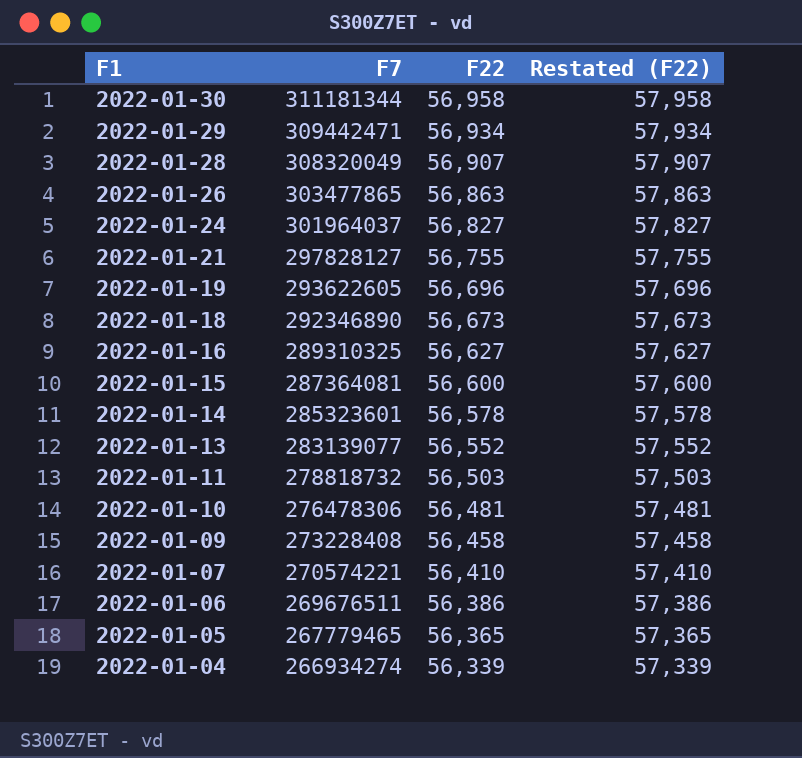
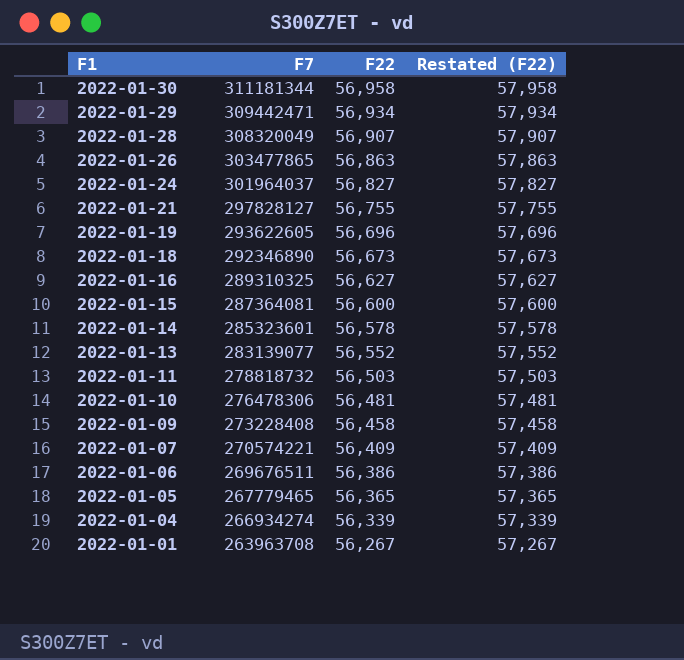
2022-01-07 | F22: 56,410 -> 56,409
2022-01-07 | Restated (F22): 57,410 -> 57,409
row 2022-01-01: none -> 263963708 | 56,267 | 57,267

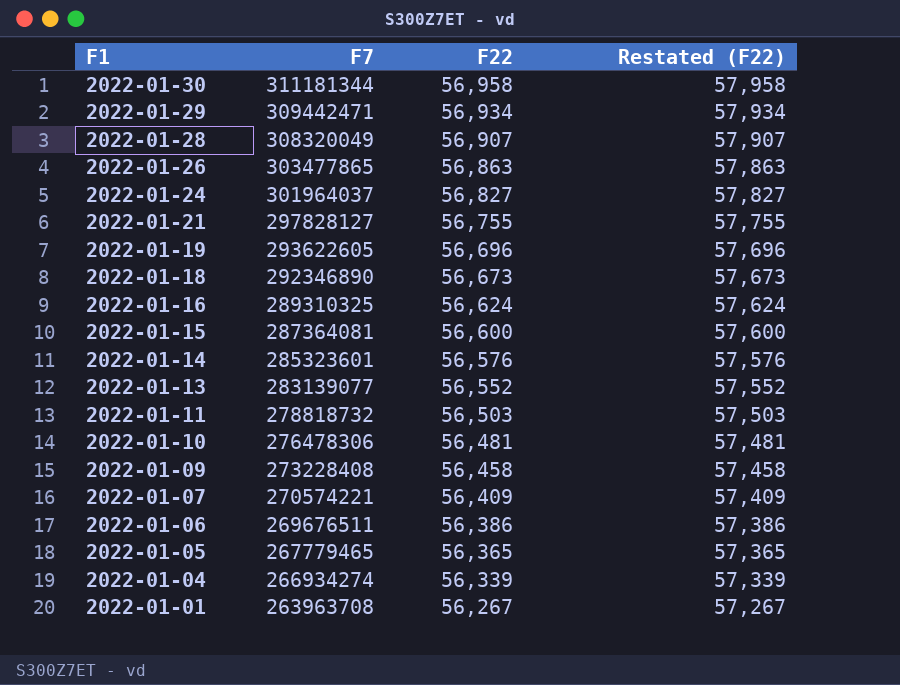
2022-01-16 | F22: 56,627 -> 56,624
2022-01-16 | Restated (F22): 57,627 -> 57,624
2022-01-14 | F22: 56,578 -> 56,576
2022-01-14 | Restated (F22): 57,578 -> 57,576

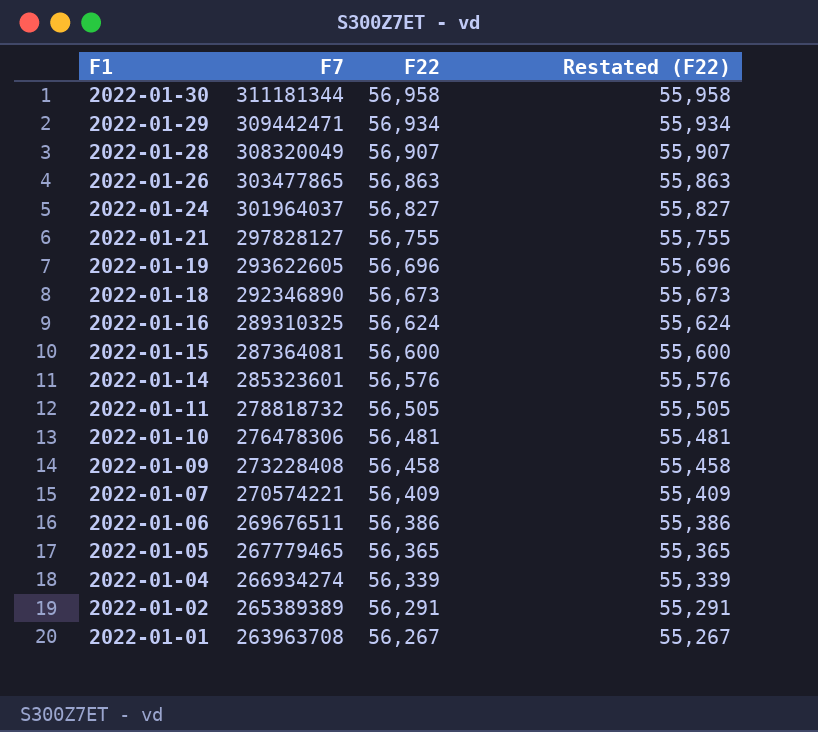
column Restated (F22) | formula: [F22] + 1000 -> [F22] - 1000
row 2022-01-13: 283139077 | 56,552 | 57,552 -> none
2022-01-11 | F22: 56,503 -> 56,505
row 2022-01-02: none -> 265389389 | 56,291 | 55,291

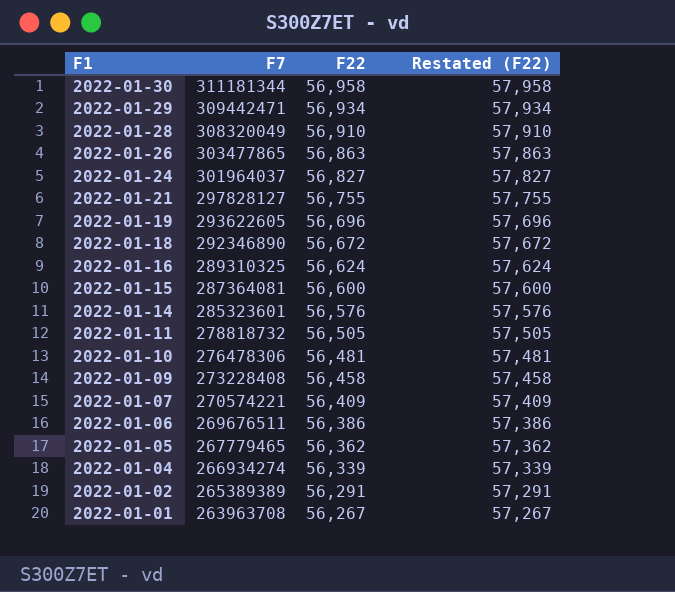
column Restated (F22) | formula: [F22] - 1000 -> [F22] + 1000
2022-01-28 | F22: 56,907 -> 56,910
2022-01-18 | F22: 56,673 -> 56,672
2022-01-05 | F22: 56,365 -> 56,362

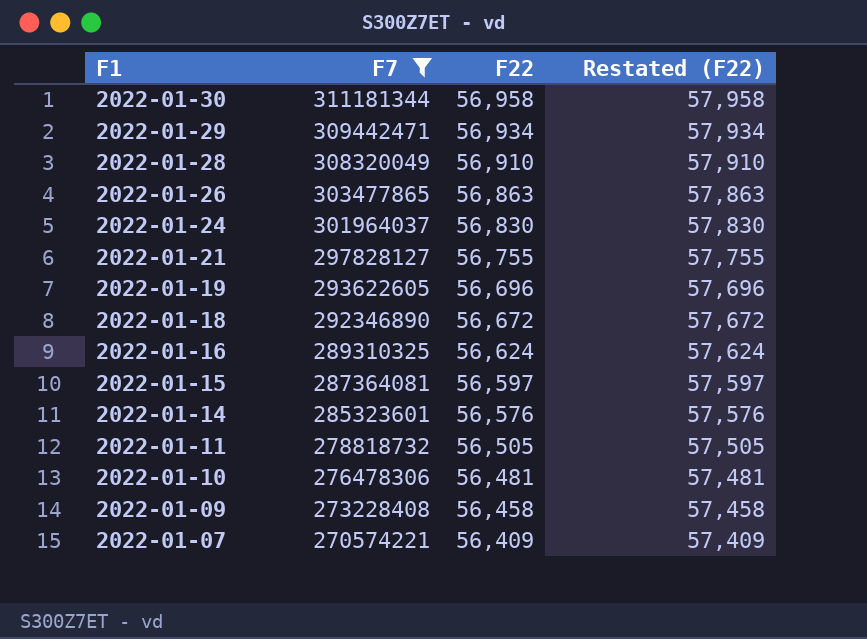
filter: none -> F7 >= 270574221
2022-01-24 | F22: 56,827 -> 56,830
2022-01-24 | Restated (F22): 57,827 -> 57,830
2022-01-15 | F22: 56,600 -> 56,597
2022-01-15 | Restated (F22): 57,600 -> 57,597

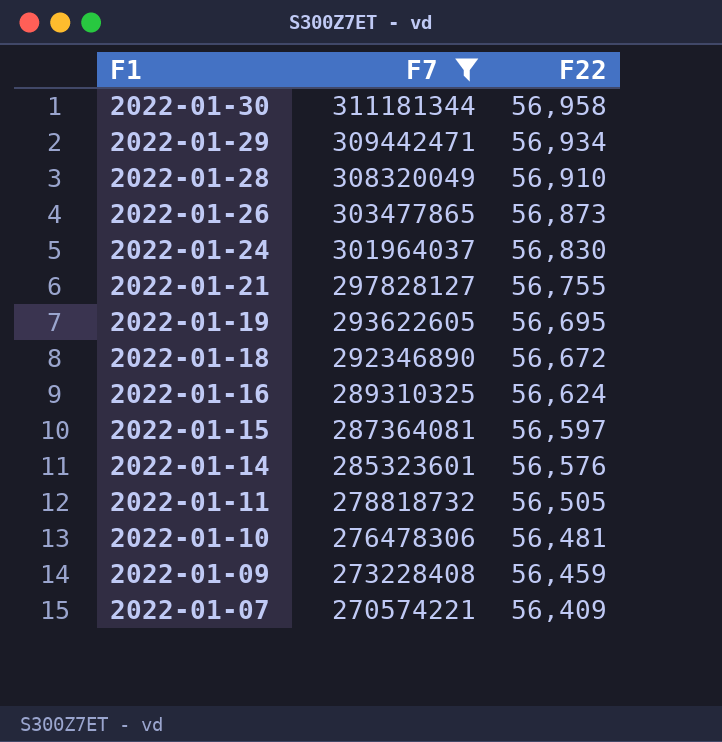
column Restated (F22) | formula: [F22] + 1000 -> none
2022-01-26 | F22: 56,863 -> 56,873
2022-01-19 | F22: 56,696 -> 56,695
2022-01-09 | F22: 56,458 -> 56,459

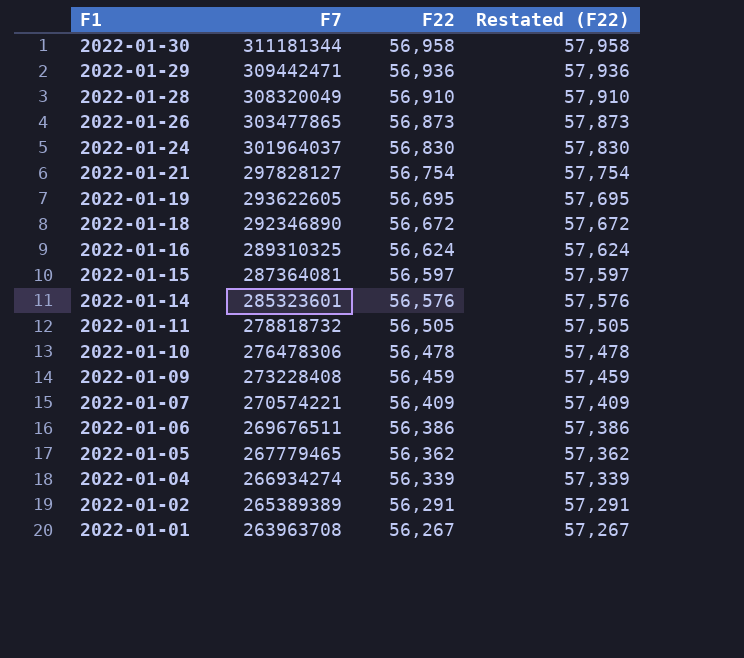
filter: F7 >= 270574221 -> none
column Restated (F22) | formula: none -> [F22] + 1000
2022-01-29 | F22: 56,934 -> 56,936
2022-01-21 | F22: 56,755 -> 56,754
2022-01-10 | F22: 56,481 -> 56,478

